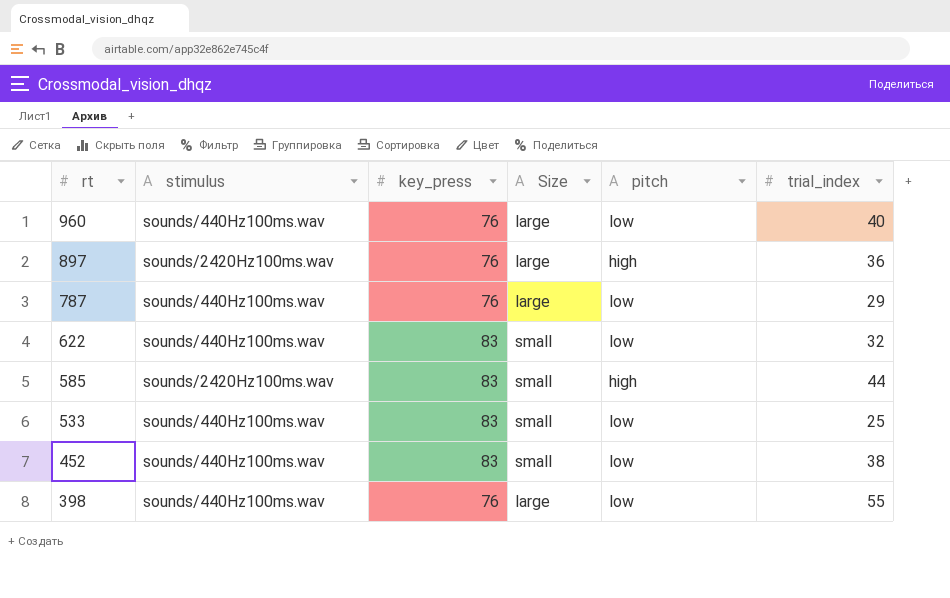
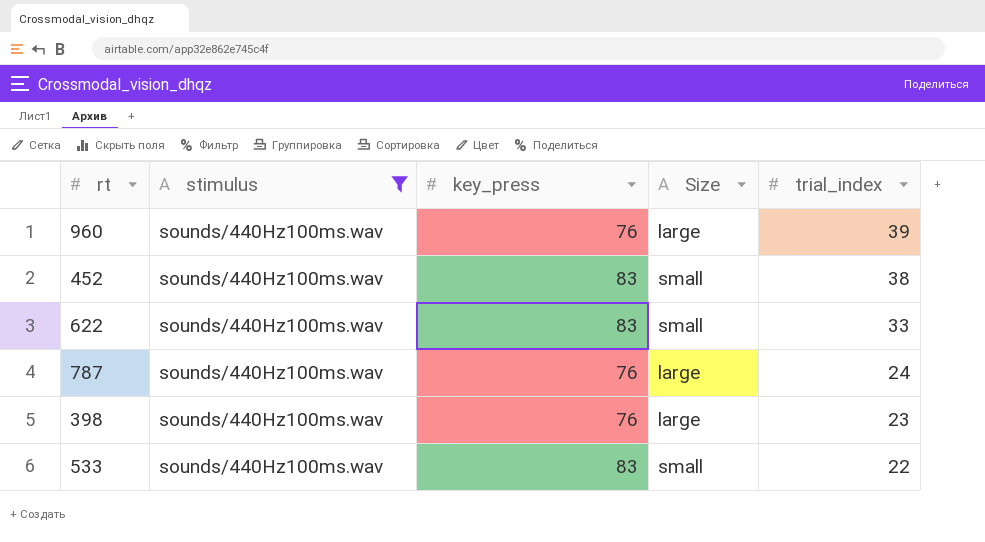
filter: none -> stimulus = sounds/440Hz100ms.wav
row order: rt descending -> trial_index descending
column pitch | position: 5 -> none
960 | trial_index: 40 -> 39
622 | trial_index: 32 -> 33
787 | trial_index: 29 -> 24
398 | trial_index: 55 -> 23
533 | trial_index: 25 -> 22

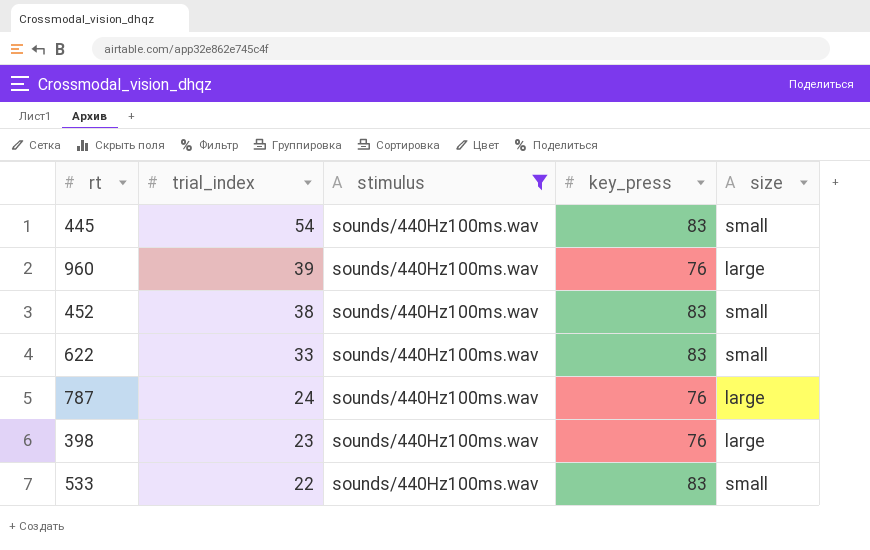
column trial_index | position: 5 -> 2
column name: Size -> size
row 445: none -> 54 | sounds/440Hz100ms.wav | 83 | small

